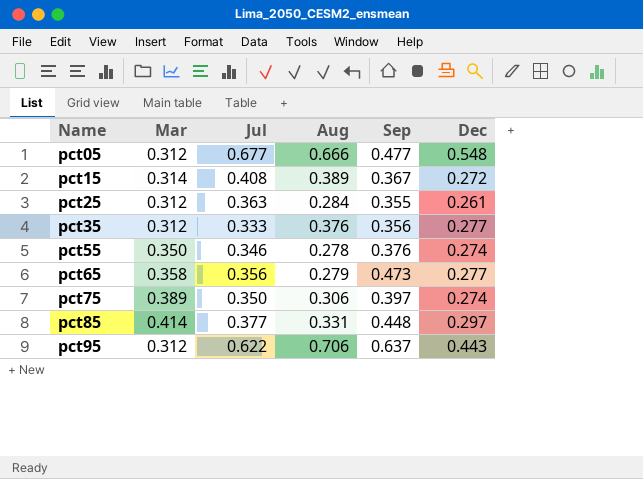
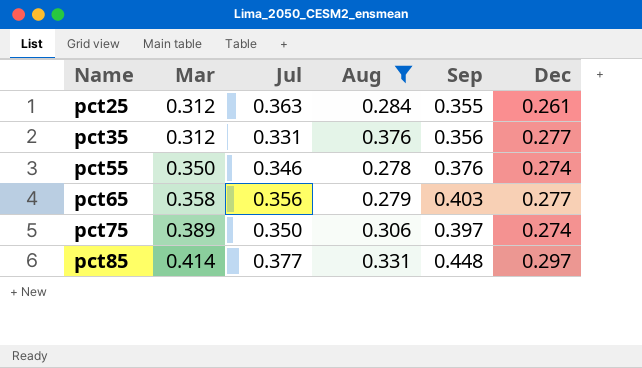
filter: none -> Aug <= 0.376
pct35 | Jul: 0.333 -> 0.331
pct65 | Sep: 0.473 -> 0.403

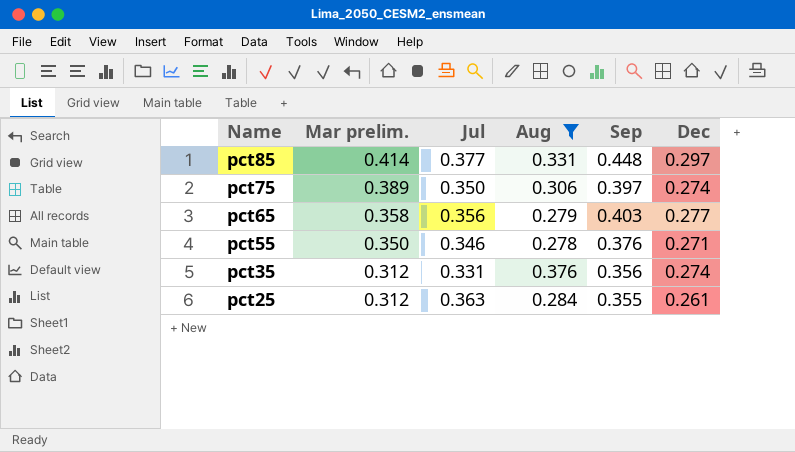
row order: Name ascending -> Name descending
column name: Mar -> Mar prelim.
pct55 | Dec: 0.274 -> 0.271
pct35 | Dec: 0.277 -> 0.274

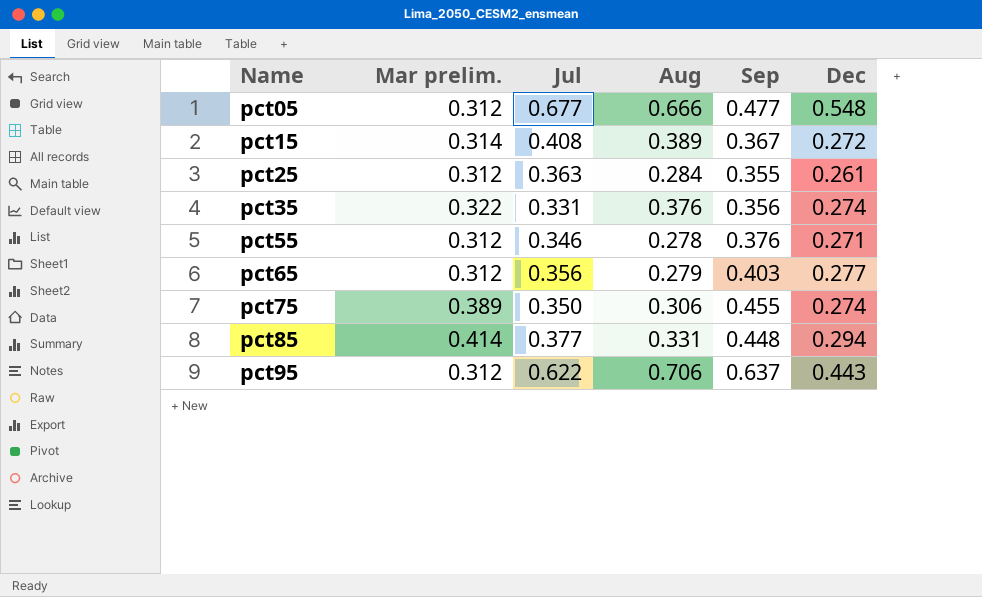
filter: Aug <= 0.376 -> none
row order: Name descending -> Name ascending
pct35 | Mar prelim.: 0.312 -> 0.322
pct55 | Mar prelim.: 0.350 -> 0.312
pct65 | Mar prelim.: 0.358 -> 0.312
pct75 | Sep: 0.397 -> 0.455
pct85 | Dec: 0.297 -> 0.294

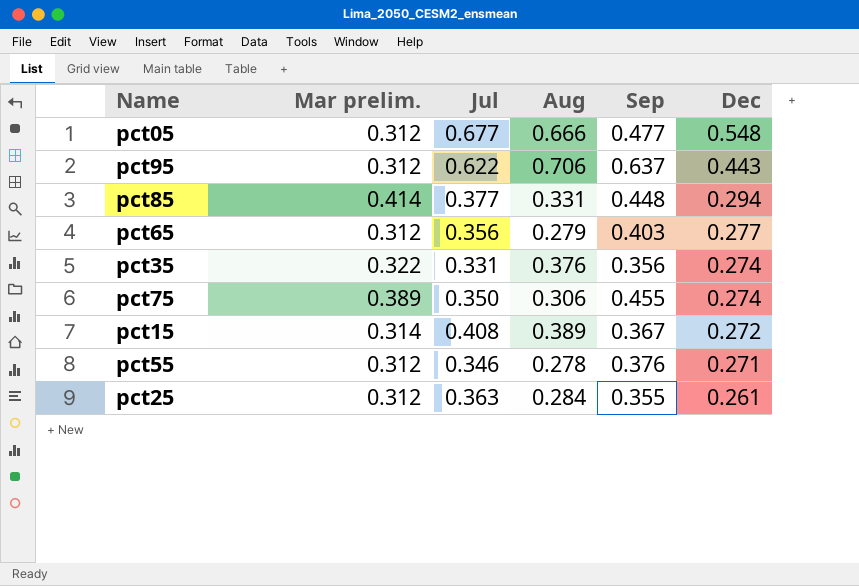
row order: Name ascending -> Dec descending

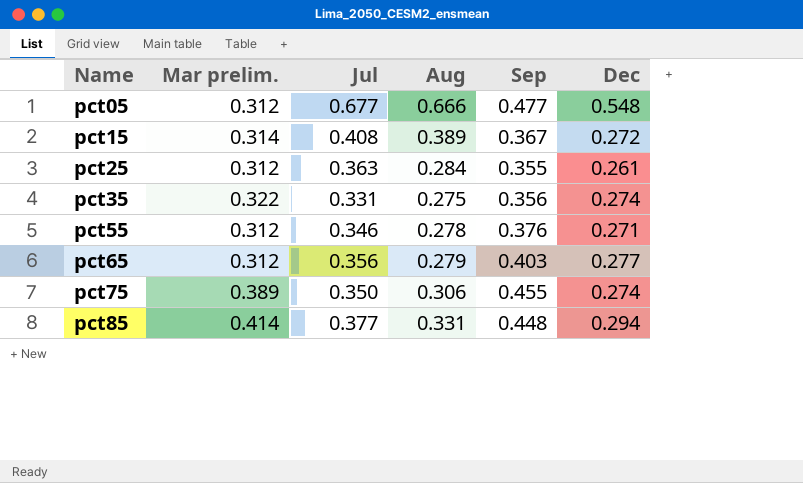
row order: Dec descending -> Name ascending
row pct95: 0.312 | 0.622 | 0.706 | 0.637 | 0.443 -> none
pct35 | Aug: 0.376 -> 0.275

